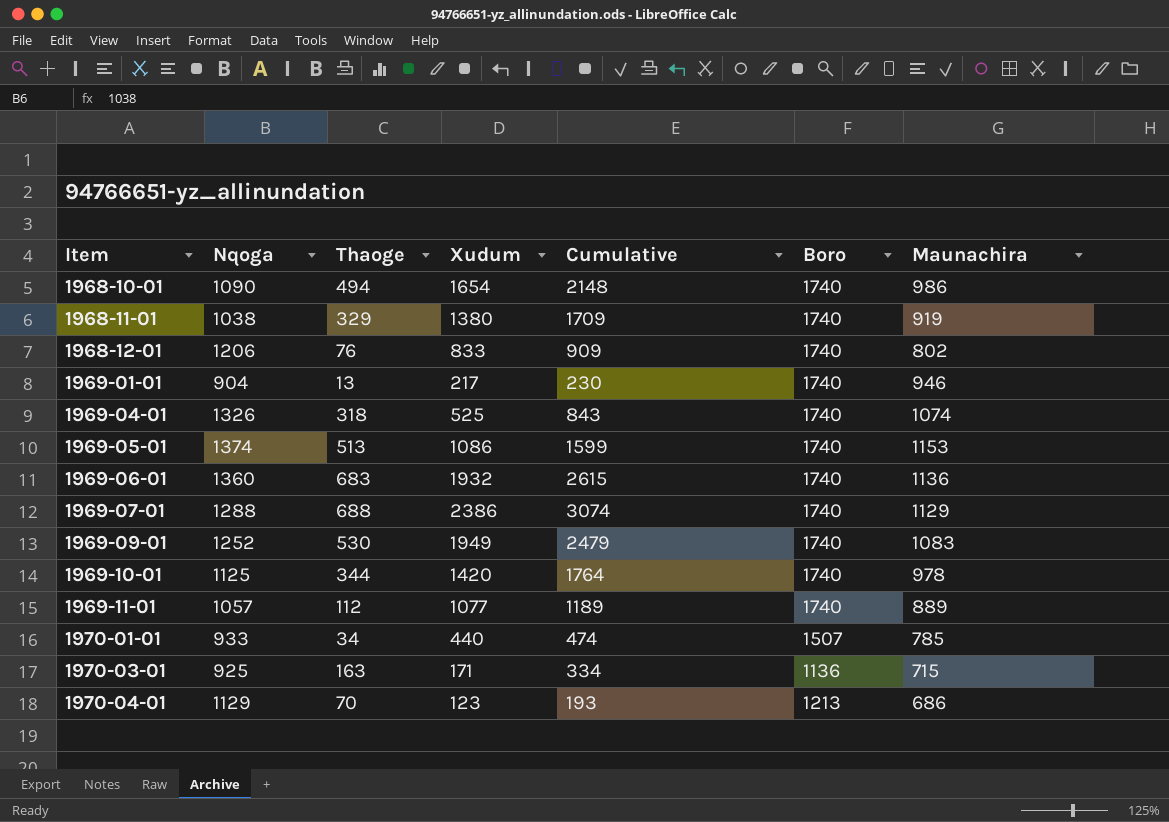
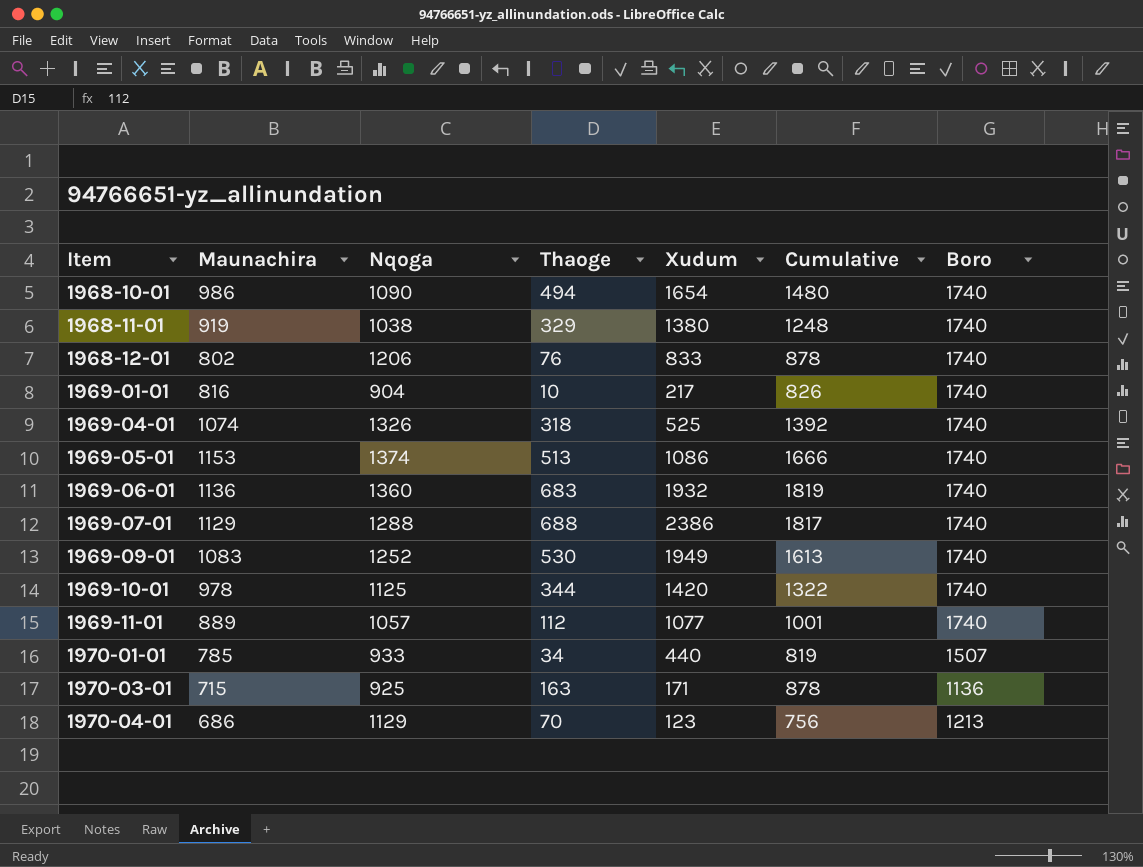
column Maunachira | position: 7 -> 2
column Cumulative | formula: [Thaoge] + [Xudum] -> [Maunachira] + [Thaoge]
1969-01-01 | Maunachira: 946 -> 816
1969-01-01 | Thaoge: 13 -> 10

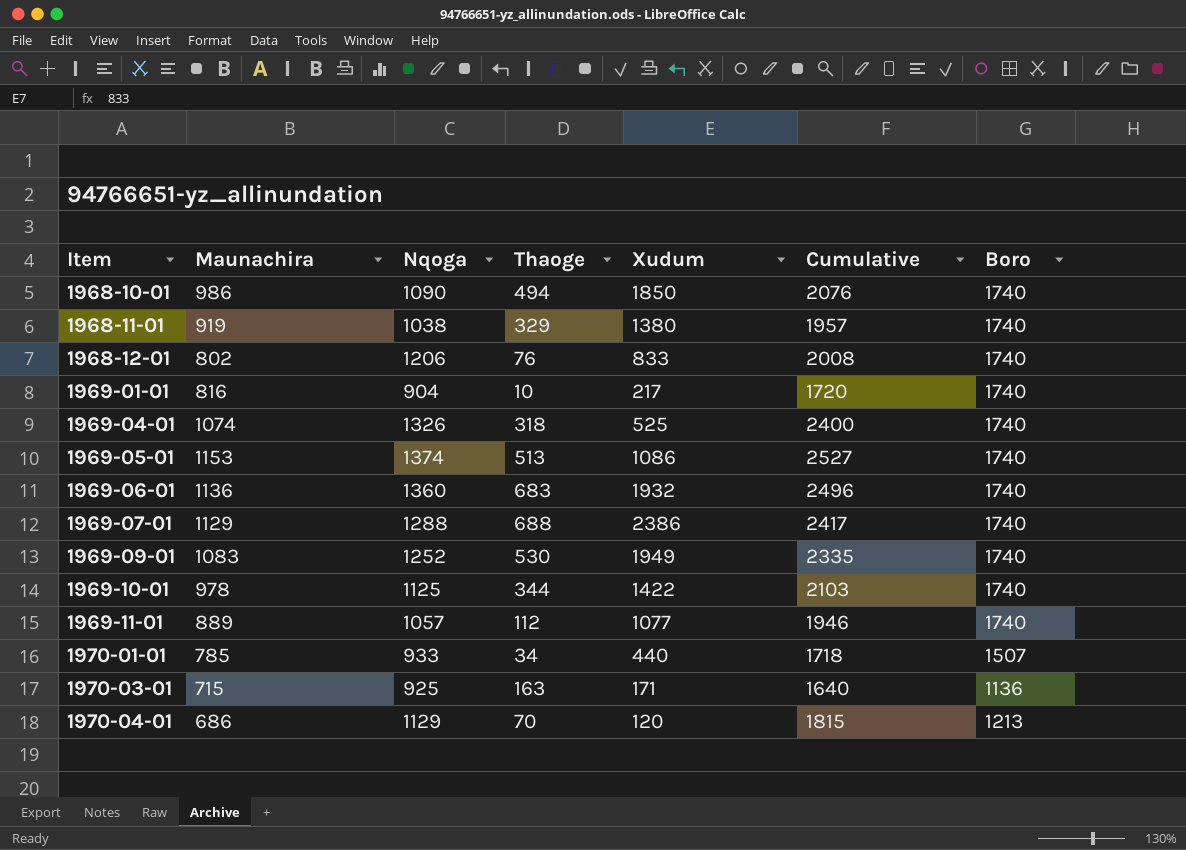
column Cumulative | formula: [Maunachira] + [Thaoge] -> [Maunachira] + [Nqoga]
1968-10-01 | Xudum: 1654 -> 1850
1969-10-01 | Xudum: 1420 -> 1422
1970-04-01 | Xudum: 123 -> 120

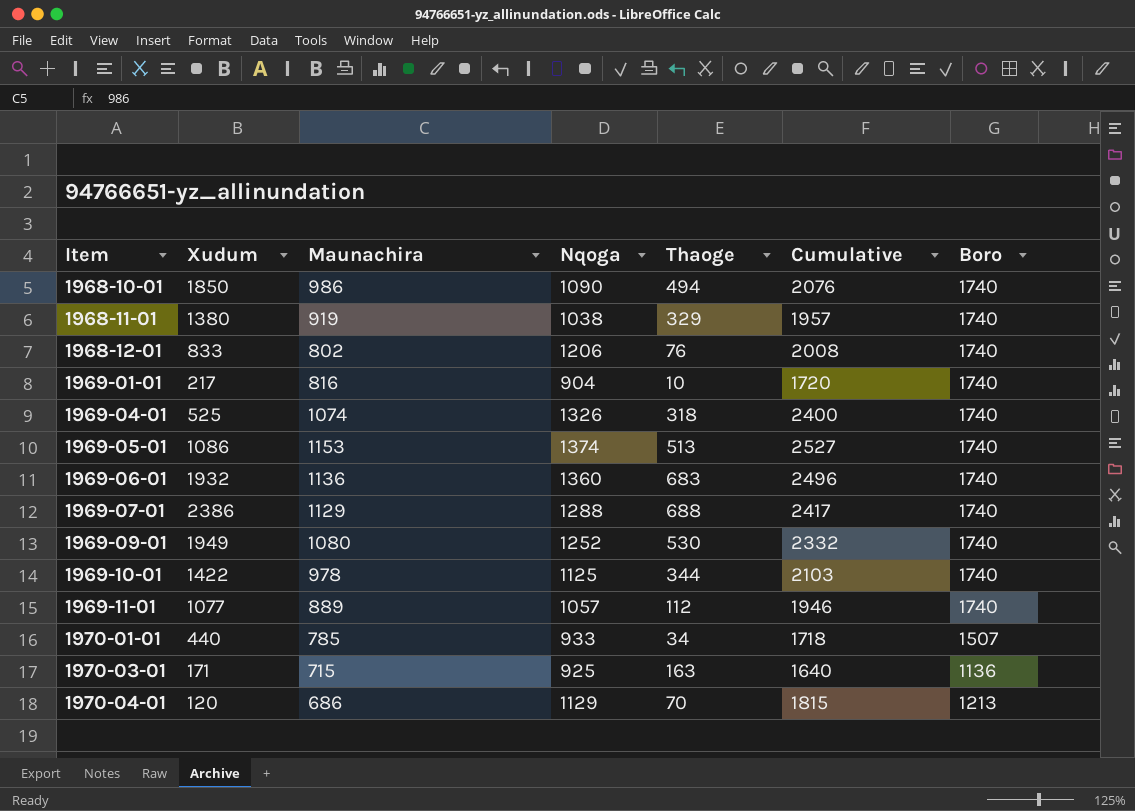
column Xudum | position: 5 -> 2
1969-09-01 | Maunachira: 1083 -> 1080
1969-09-01 | Cumulative: 2335 -> 2332

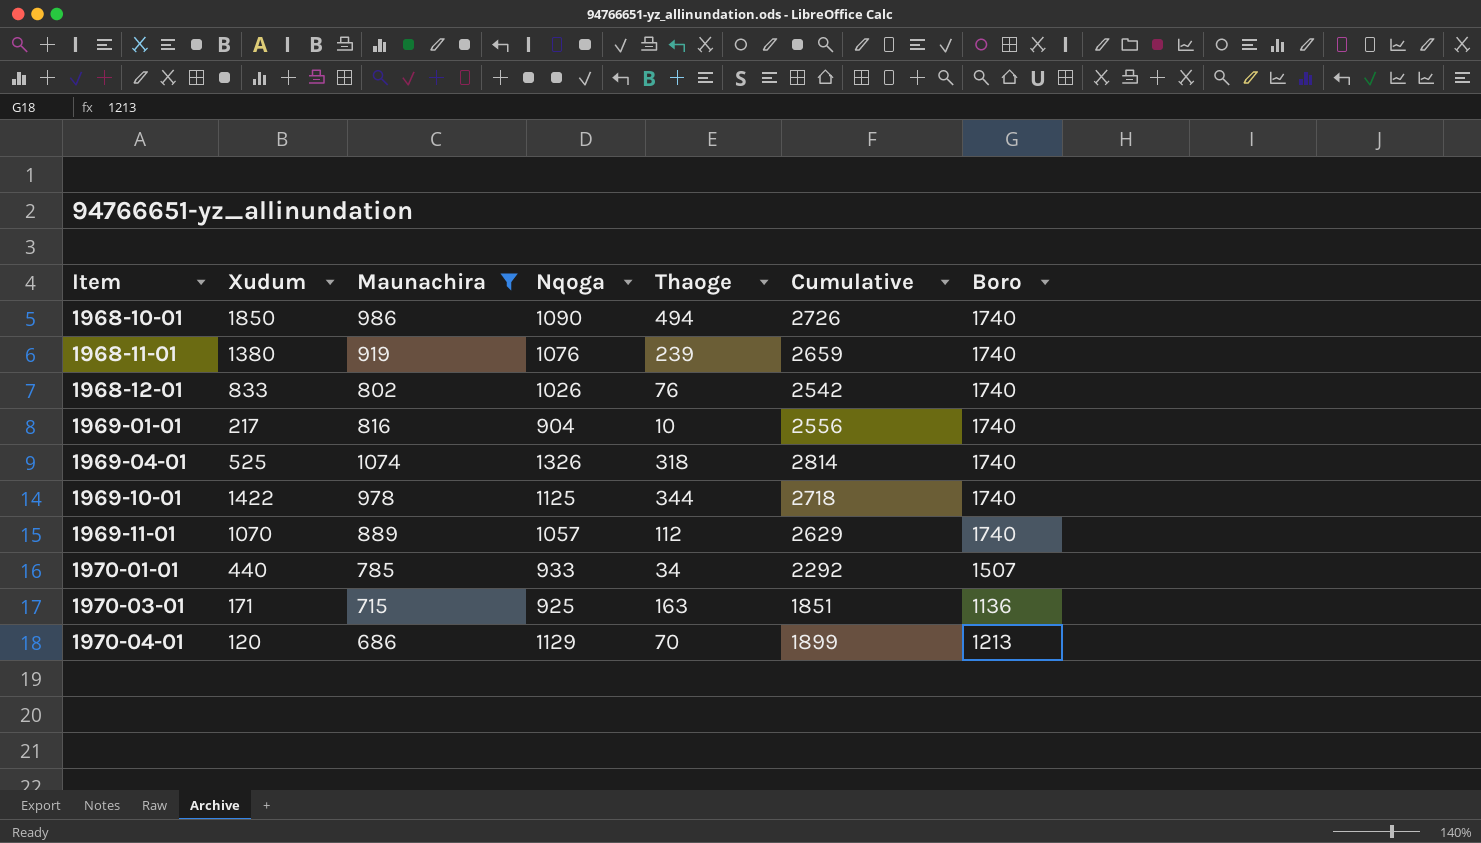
filter: none -> Maunachira <= 1074
column Cumulative | formula: [Maunachira] + [Nqoga] -> [Maunachira] + [Boro]
1968-11-01 | Nqoga: 1038 -> 1076
1968-11-01 | Thaoge: 329 -> 239
1968-12-01 | Nqoga: 1206 -> 1026
1969-11-01 | Xudum: 1077 -> 1070

